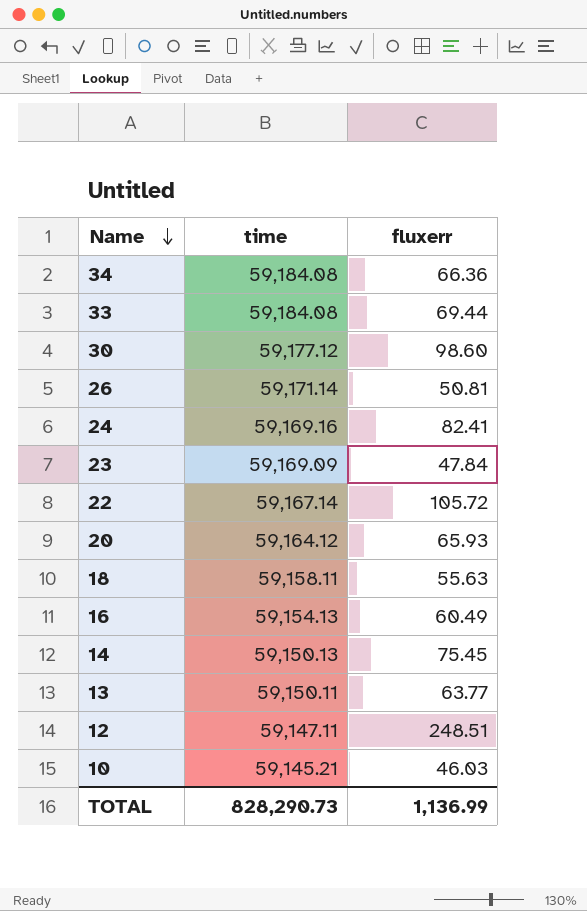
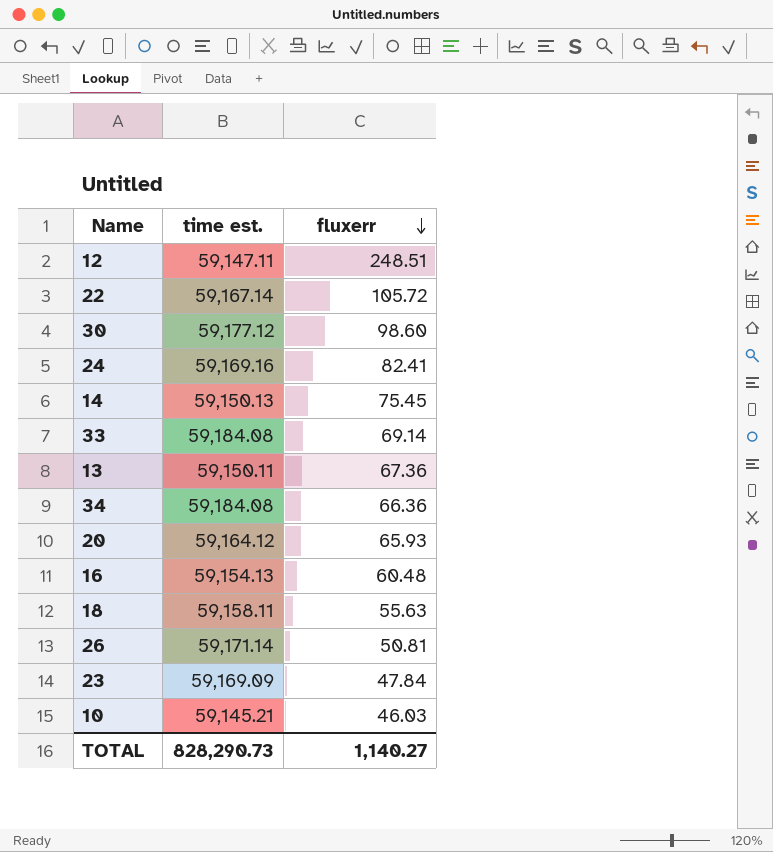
row order: Name descending -> fluxerr descending
column name: time -> time est.
33 | fluxerr: 69.44 -> 69.14
13 | fluxerr: 63.77 -> 67.36
16 | fluxerr: 60.49 -> 60.48
TOTAL | fluxerr: 1,136.99 -> 1,140.27

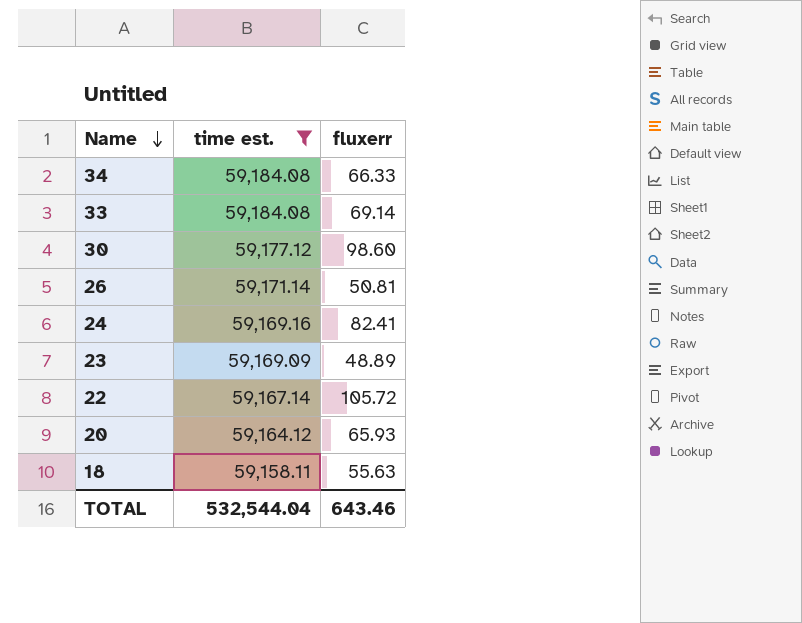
filter: none -> time est. >= 59,158.11
row order: fluxerr descending -> Name descending
34 | fluxerr: 66.36 -> 66.33
23 | fluxerr: 47.84 -> 48.89
TOTAL | time est.: 828,290.73 -> 532,544.04
TOTAL | fluxerr: 1,140.27 -> 643.46

